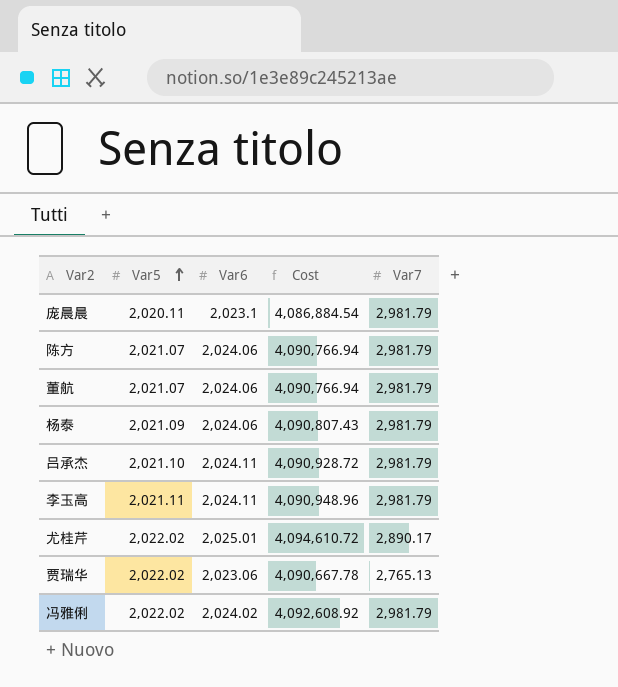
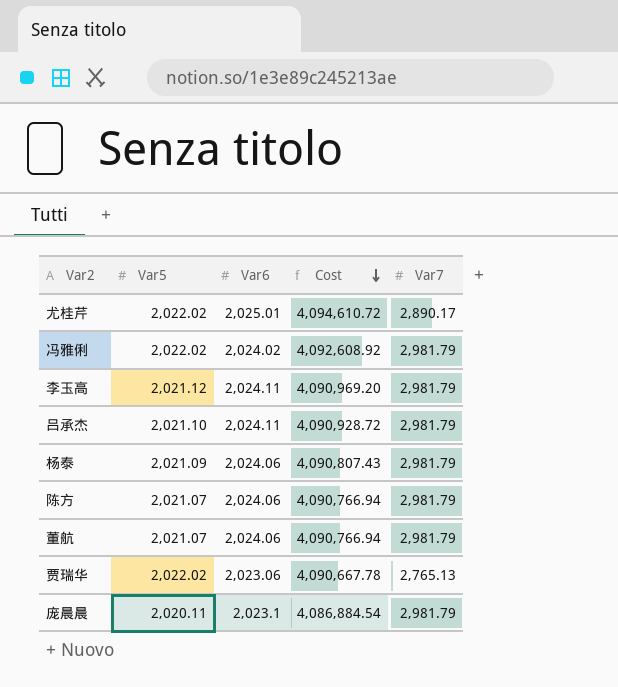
row order: Var5 ascending -> Cost descending
李玉高 | Var5: 2,021.11 -> 2,021.12
李玉高 | Cost: 4,090,948.96 -> 4,090,969.20

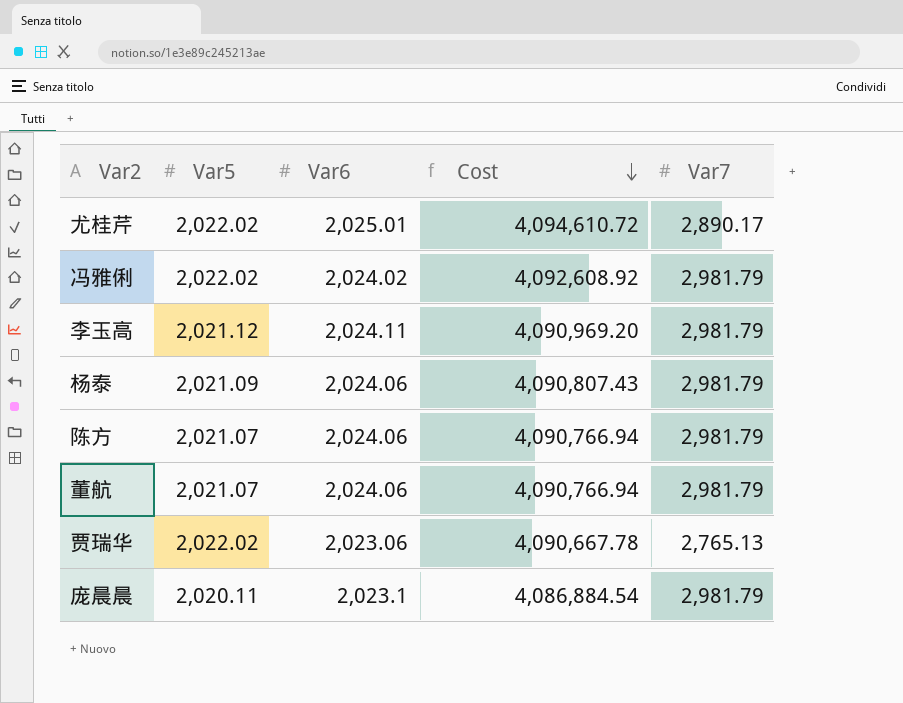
row 吕承杰: 2,021.10 | 2,024.11 | 4,090,928.72 | 2,981.79 -> none

